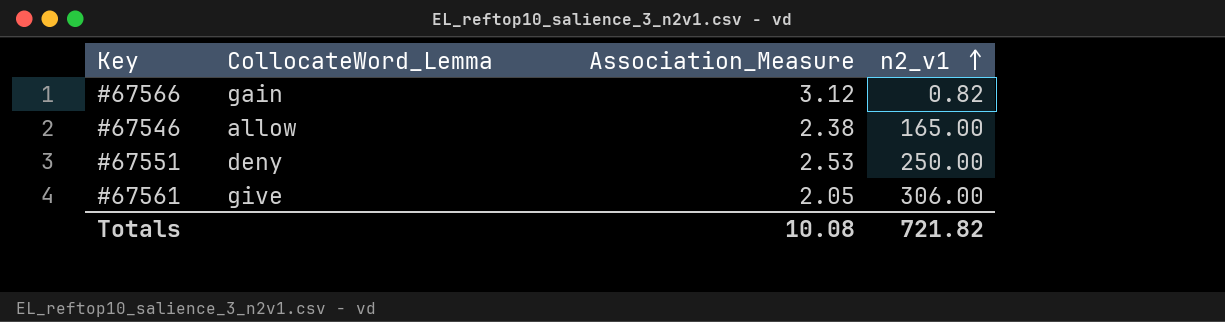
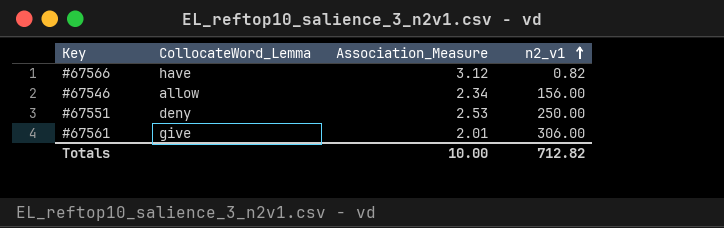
#67566 | CollocateWord_Lemma: gain -> have
#67546 | Association_Measure: 2.38 -> 2.34
#67546 | n2_v1: 165.00 -> 156.00
#67561 | Association_Measure: 2.05 -> 2.01
Totals | Association_Measure: 10.08 -> 10.00
Totals | n2_v1: 721.82 -> 712.82

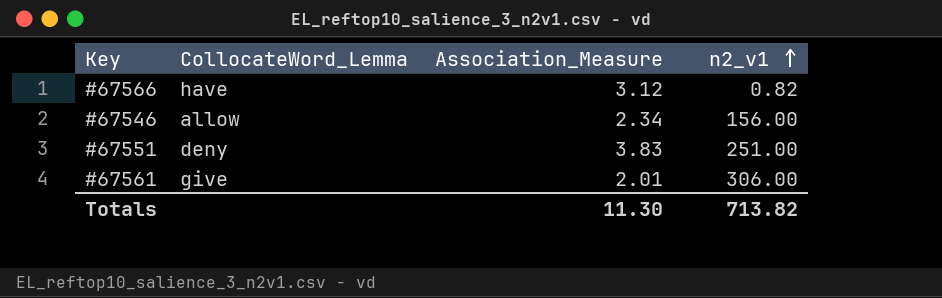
#67551 | Association_Measure: 2.53 -> 3.83
#67551 | n2_v1: 250.00 -> 251.00
Totals | Association_Measure: 10.00 -> 11.30
Totals | n2_v1: 712.82 -> 713.82

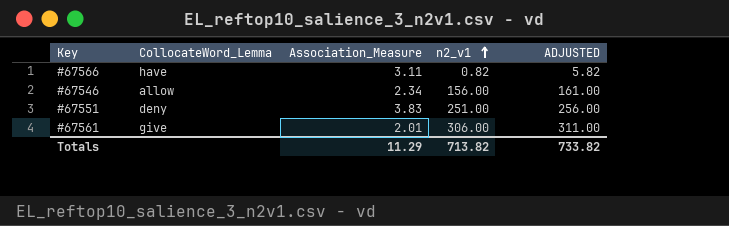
column ADJUSTED | formula: none -> [n2_v1] + 5
#67566 | Association_Measure: 3.12 -> 3.11
Totals | Association_Measure: 11.30 -> 11.29

